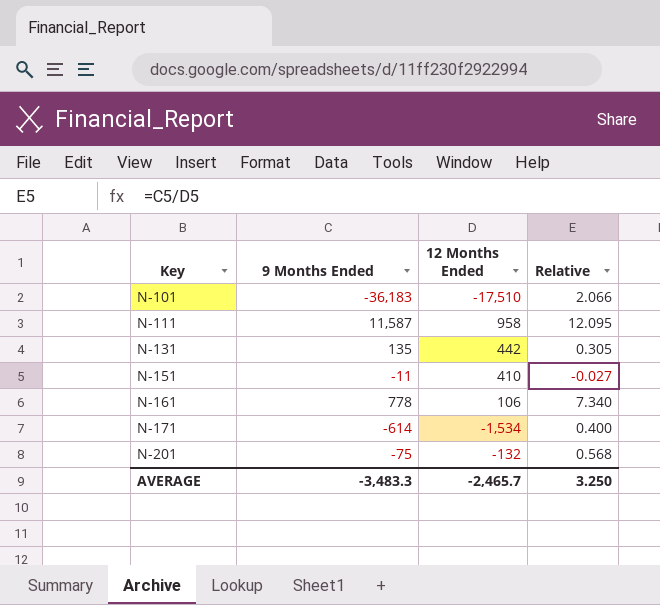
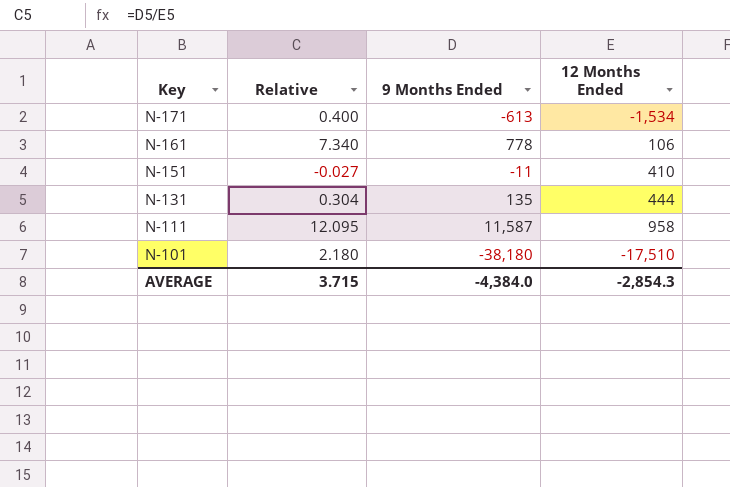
row order: Key ascending -> Key descending
column Relative | position: 4 -> 2
row N-201: -75 | -132 | 0.568 -> none
N-171 | 9 Months Ended: -614 -> -613
N-131 | Relative: 0.305 -> 0.304
N-131 | 12 Months Ended: 442 -> 444
N-101 | Relative: 2.066 -> 2.180
N-101 | 9 Months Ended: -36,183 -> -38,180
AVERAGE | Relative: 3.250 -> 3.715
AVERAGE | 9 Months Ended: -3,483.3 -> -4,384.0
AVERAGE | 12 Months Ended: -2,465.7 -> -2,854.3

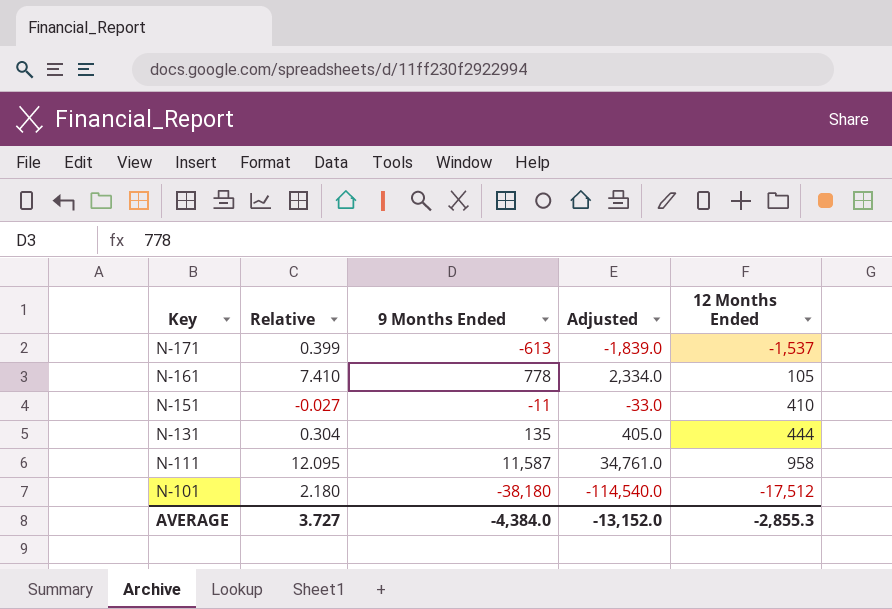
column Adjusted | formula: none -> [9 Months Ended] * 3
N-171 | Relative: 0.400 -> 0.399
N-171 | 12 Months Ended: -1,534 -> -1,537
N-161 | Relative: 7.340 -> 7.410
N-161 | 12 Months Ended: 106 -> 105
N-101 | 12 Months Ended: -17,510 -> -17,512
AVERAGE | Relative: 3.715 -> 3.727
AVERAGE | 12 Months Ended: -2,854.3 -> -2,855.3

